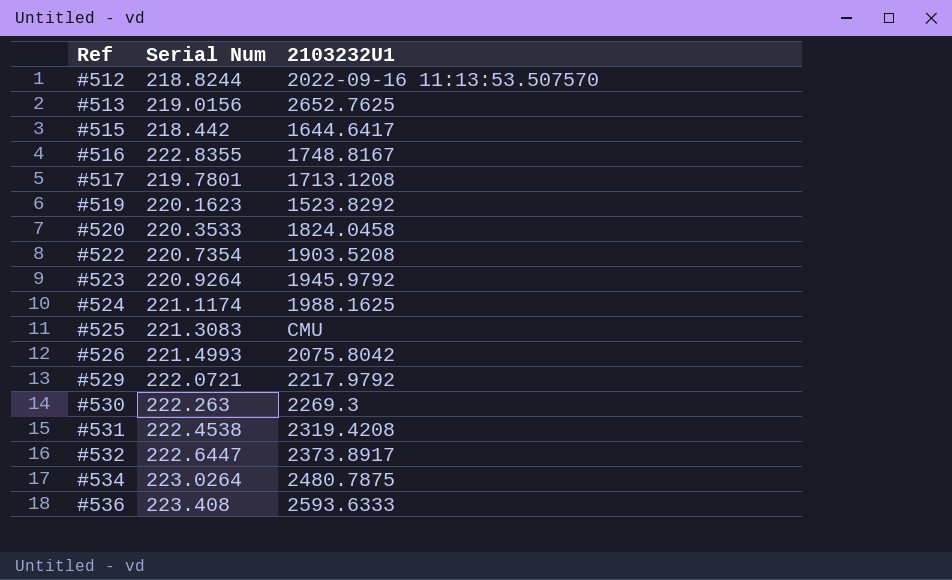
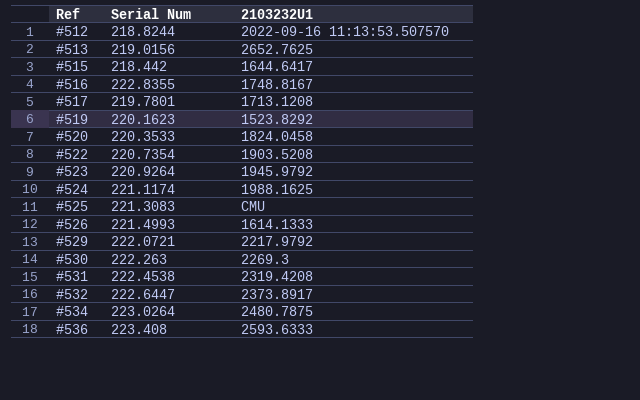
#526 | 2103232U1: 2075.8042 -> 1614.1333

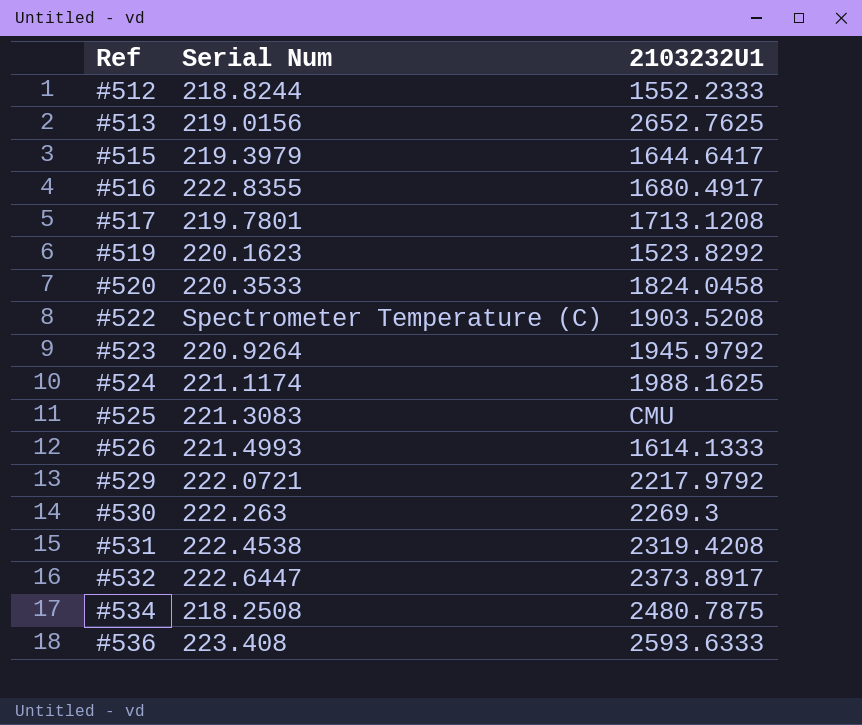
#512 | 2103232U1: 2022-09-16 11:13:53.507570 -> 1552.2333
#515 | Serial Num: 218.442 -> 219.3979
#516 | 2103232U1: 1748.8167 -> 1680.4917
#522 | Serial Num: 220.7354 -> Spectrometer Temperature (C)
#534 | Serial Num: 223.0264 -> 218.2508

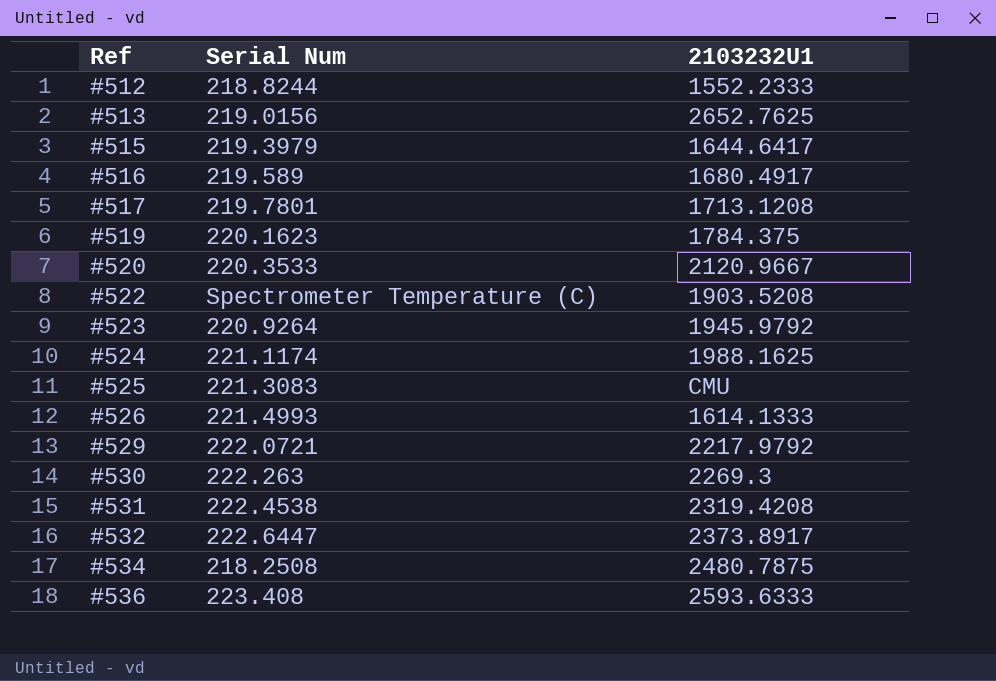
#516 | Serial Num: 222.8355 -> 219.589
#519 | 2103232U1: 1523.8292 -> 1784.375
#520 | 2103232U1: 1824.0458 -> 2120.9667

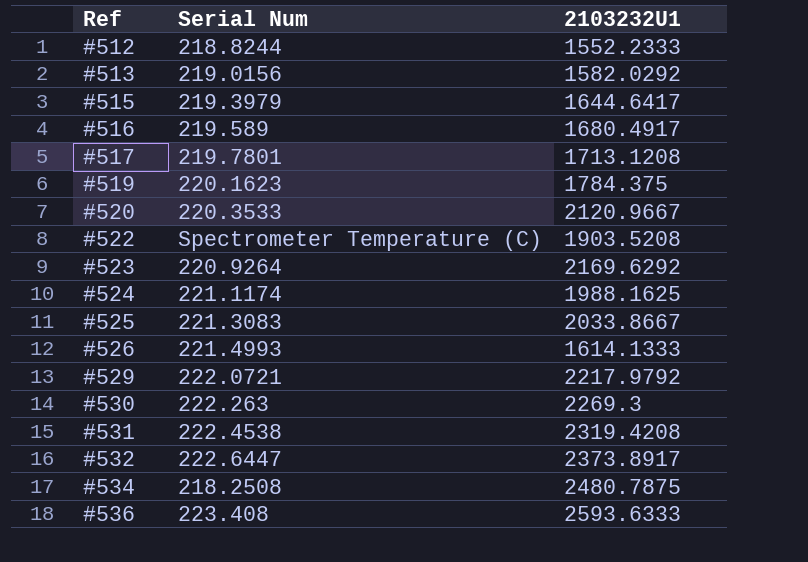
#513 | 2103232U1: 2652.7625 -> 1582.0292
#523 | 2103232U1: 1945.9792 -> 2169.6292
#525 | 2103232U1: CMU -> 2033.8667

